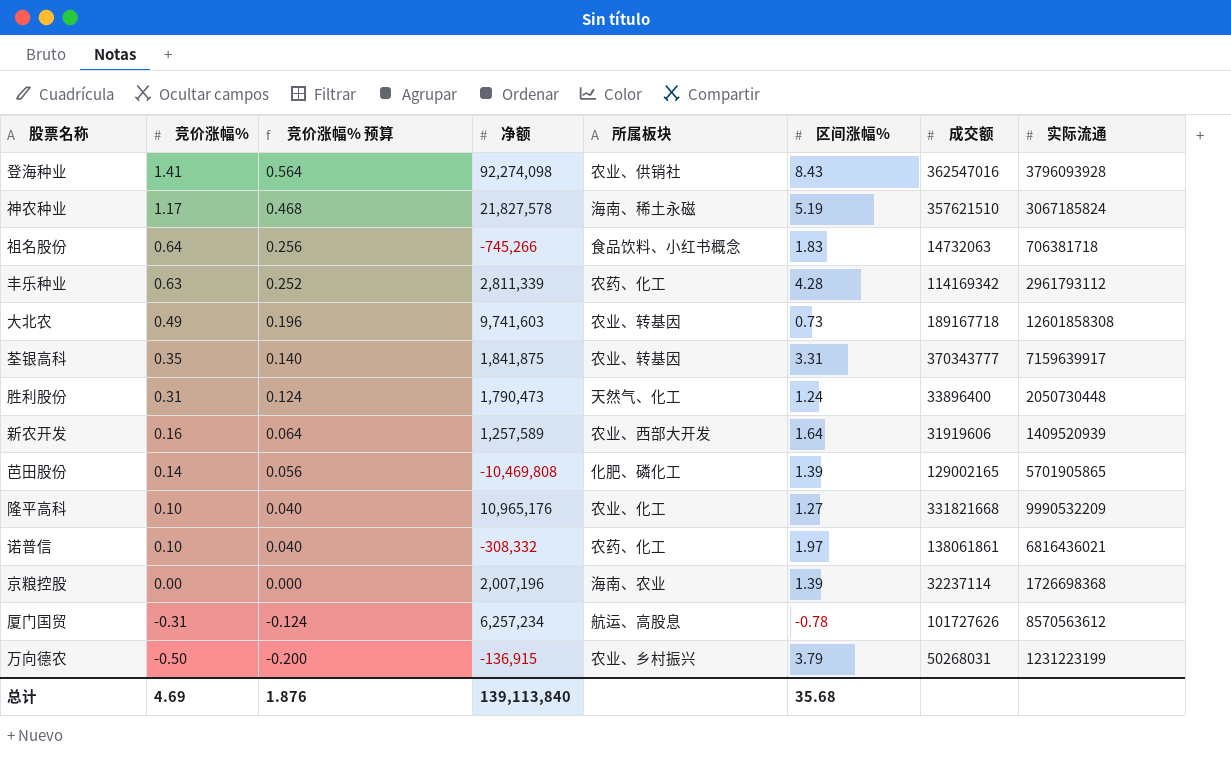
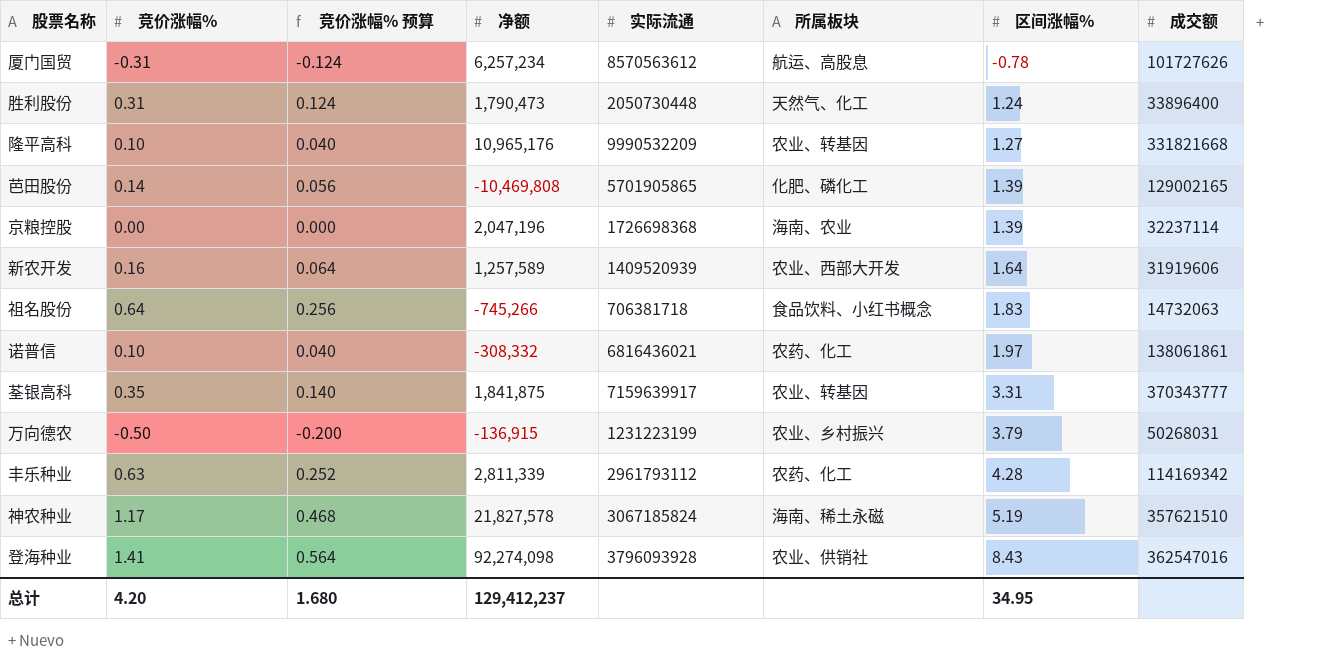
row order: 竞价涨幅% descending -> 区间涨幅% ascending
column 实际流通 | position: 8 -> 5
row 大北农: 0.49 | 0.196 | 9,741,603 | 农业、转基因 | 0.73 | 189167718 | 12601858308 -> none
隆平高科 | 所属板块: 农业、化工 -> 农业、转基因
京粮控股 | 净额: 2,007,196 -> 2,047,196
总计 | 竞价涨幅%: 4.69 -> 4.20
总计 | 竞价涨幅% 预算: 1.876 -> 1.680
总计 | 净额: 139,113,840 -> 129,412,237
总计 | 区间涨幅%: 35.68 -> 34.95

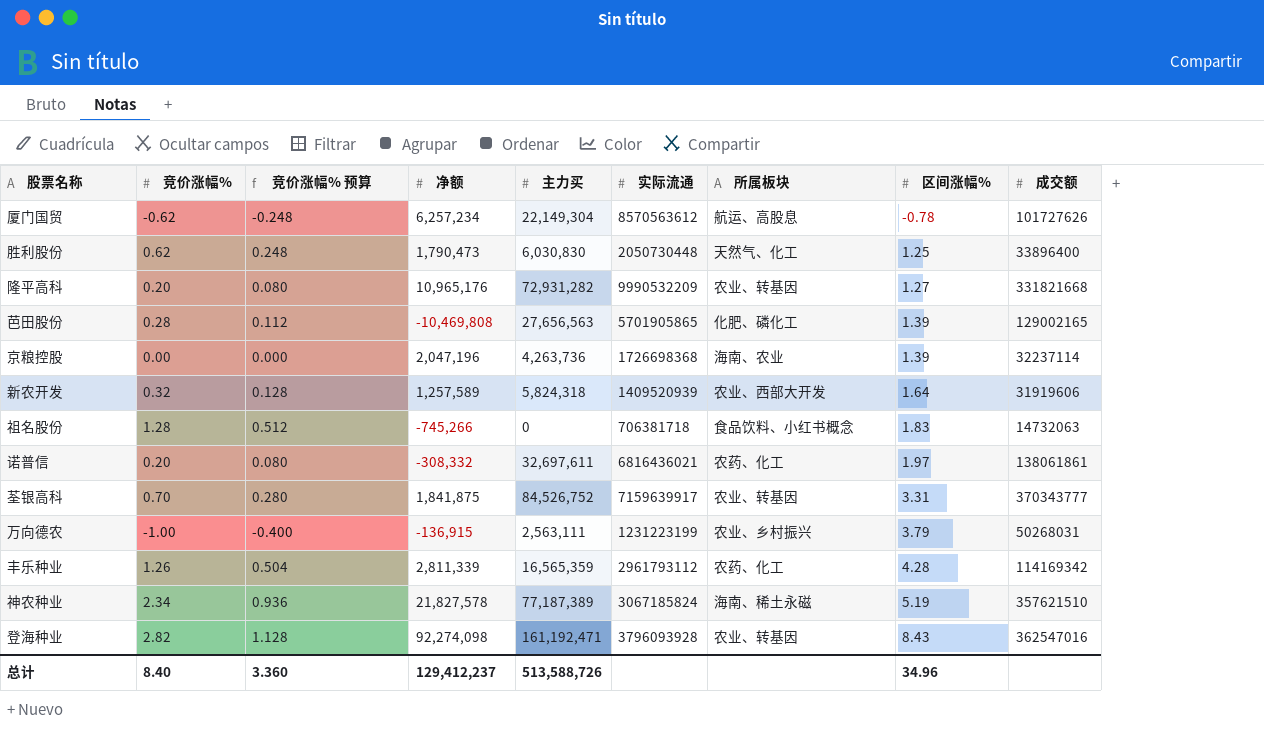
column 主力买 | position: none -> 5
厦门国贸 | 竞价涨幅%: -0.31 -> -0.62
厦门国贸 | 竞价涨幅% 预算: -0.124 -> -0.248
胜利股份 | 竞价涨幅%: 0.31 -> 0.62
胜利股份 | 竞价涨幅% 预算: 0.124 -> 0.248
胜利股份 | 区间涨幅%: 1.24 -> 1.25
隆平高科 | 竞价涨幅%: 0.10 -> 0.20
隆平高科 | 竞价涨幅% 预算: 0.040 -> 0.080
芭田股份 | 竞价涨幅%: 0.14 -> 0.28
芭田股份 | 竞价涨幅% 预算: 0.056 -> 0.112
新农开发 | 竞价涨幅%: 0.16 -> 0.32
新农开发 | 竞价涨幅% 预算: 0.064 -> 0.128
祖名股份 | 竞价涨幅%: 0.64 -> 1.28
祖名股份 | 竞价涨幅% 预算: 0.256 -> 0.512
诺普信 | 竞价涨幅%: 0.10 -> 0.20
诺普信 | 竞价涨幅% 预算: 0.040 -> 0.080
荃银高科 | 竞价涨幅%: 0.35 -> 0.70
荃银高科 | 竞价涨幅% 预算: 0.140 -> 0.280
万向德农 | 竞价涨幅%: -0.50 -> -1.00
万向德农 | 竞价涨幅% 预算: -0.200 -> -0.400
丰乐种业 | 竞价涨幅%: 0.63 -> 1.26
丰乐种业 | 竞价涨幅% 预算: 0.252 -> 0.504
神农种业 | 竞价涨幅%: 1.17 -> 2.34
神农种业 | 竞价涨幅% 预算: 0.468 -> 0.936
登海种业 | 竞价涨幅%: 1.41 -> 2.82
登海种业 | 竞价涨幅% 预算: 0.564 -> 1.128
登海种业 | 所属板块: 农业、供销社 -> 农业、转基因
总计 | 竞价涨幅%: 4.20 -> 8.40
总计 | 竞价涨幅% 预算: 1.680 -> 3.360
总计 | 区间涨幅%: 34.95 -> 34.96

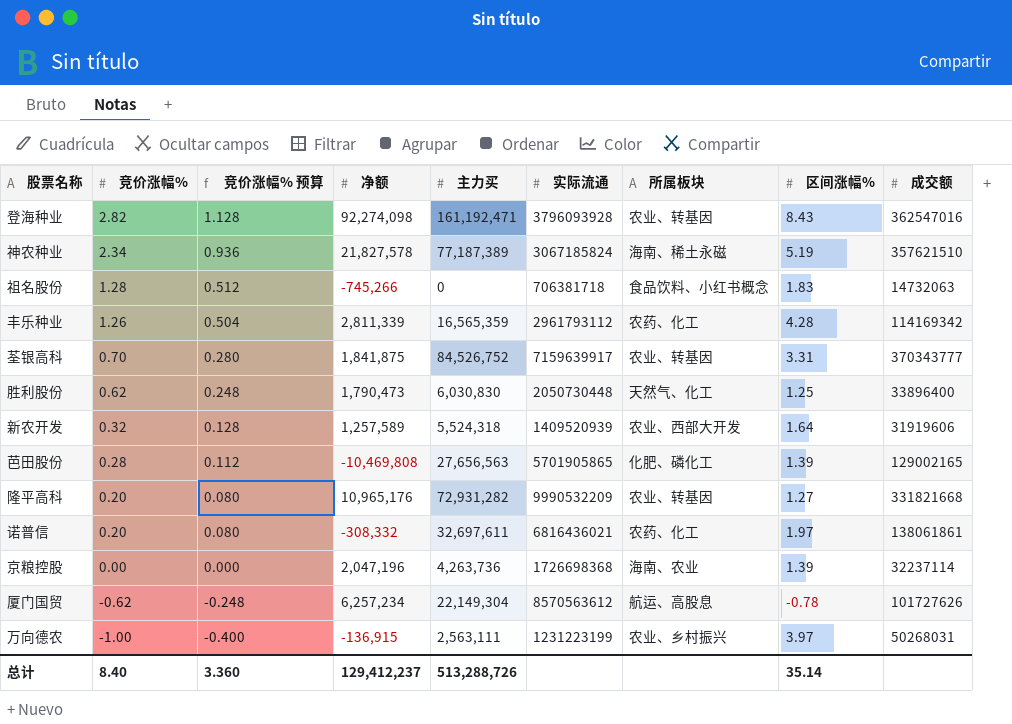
row order: 区间涨幅% ascending -> 竞价涨幅% descending
新农开发 | 主力买: 5,824,318 -> 5,524,318
万向德农 | 区间涨幅%: 3.79 -> 3.97
总计 | 主力买: 513,588,726 -> 513,288,726
总计 | 区间涨幅%: 34.96 -> 35.14

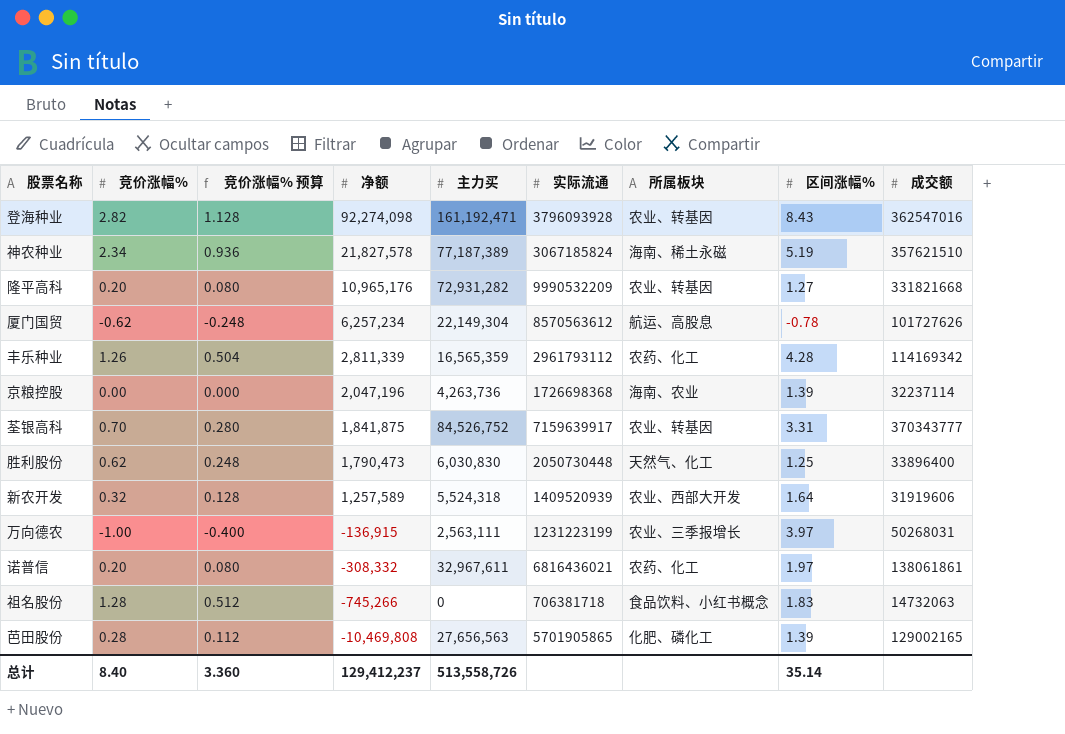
row order: 竞价涨幅% descending -> 净额 descending
万向德农 | 所属板块: 农业、乡村振兴 -> 农业、三季报增长
诺普信 | 主力买: 32,697,611 -> 32,967,611
总计 | 主力买: 513,288,726 -> 513,558,726

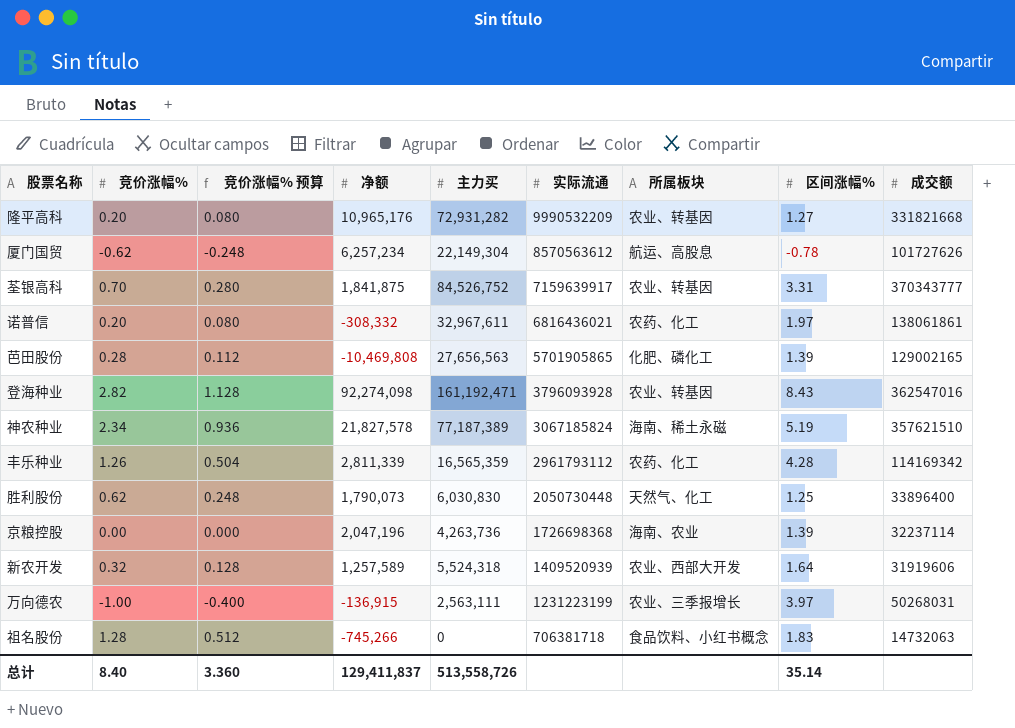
row order: 净额 descending -> 实际流通 descending
胜利股份 | 净额: 1,790,473 -> 1,790,073
总计 | 净额: 129,412,237 -> 129,411,837

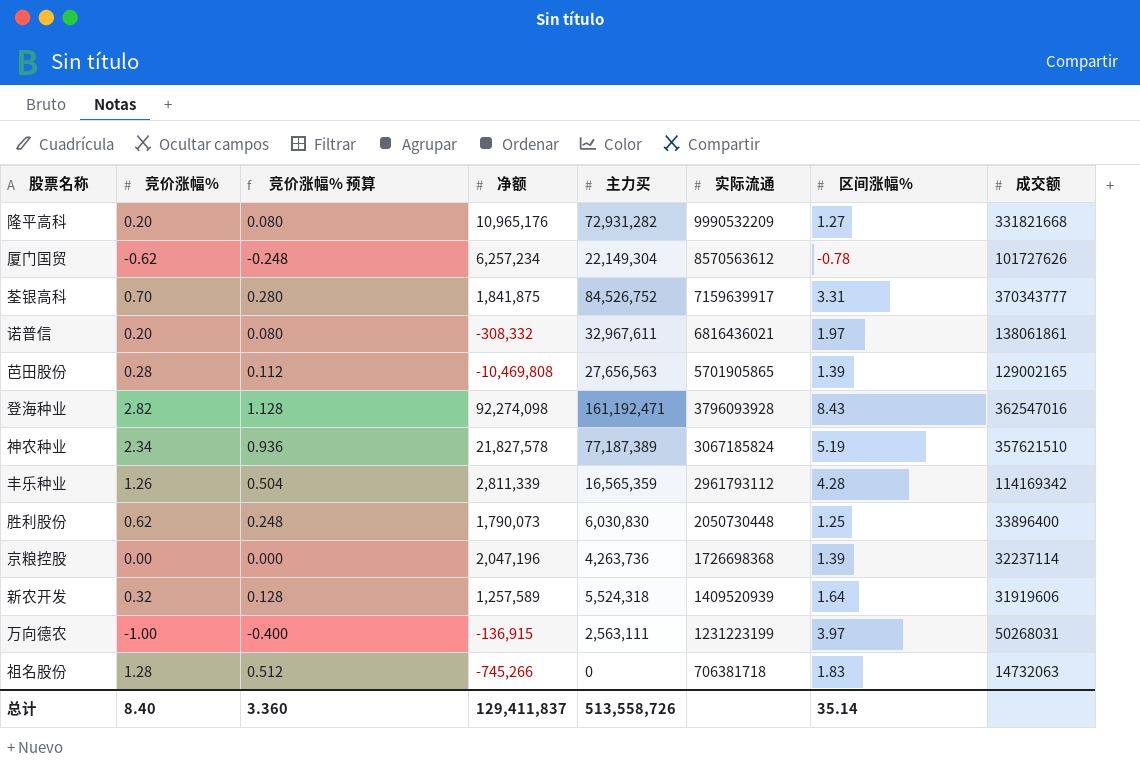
column 所属板块 | position: 7 -> none

